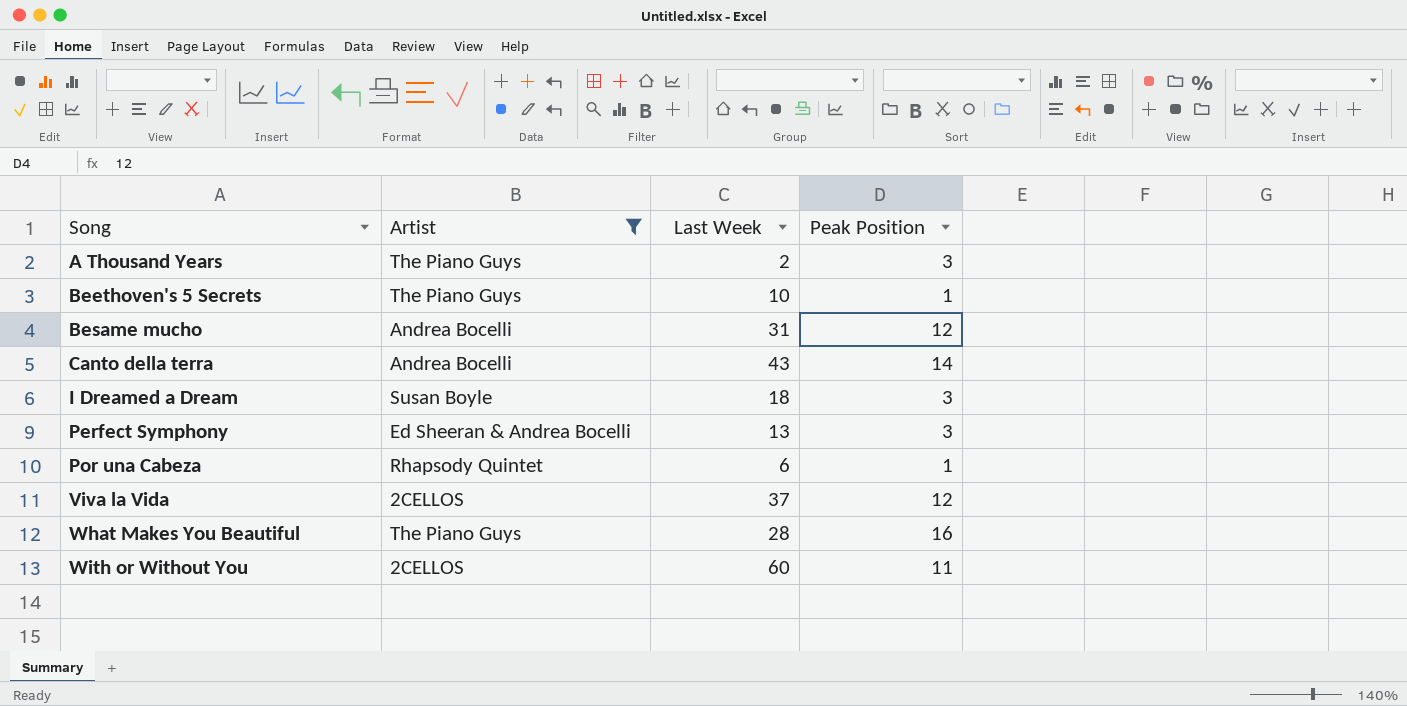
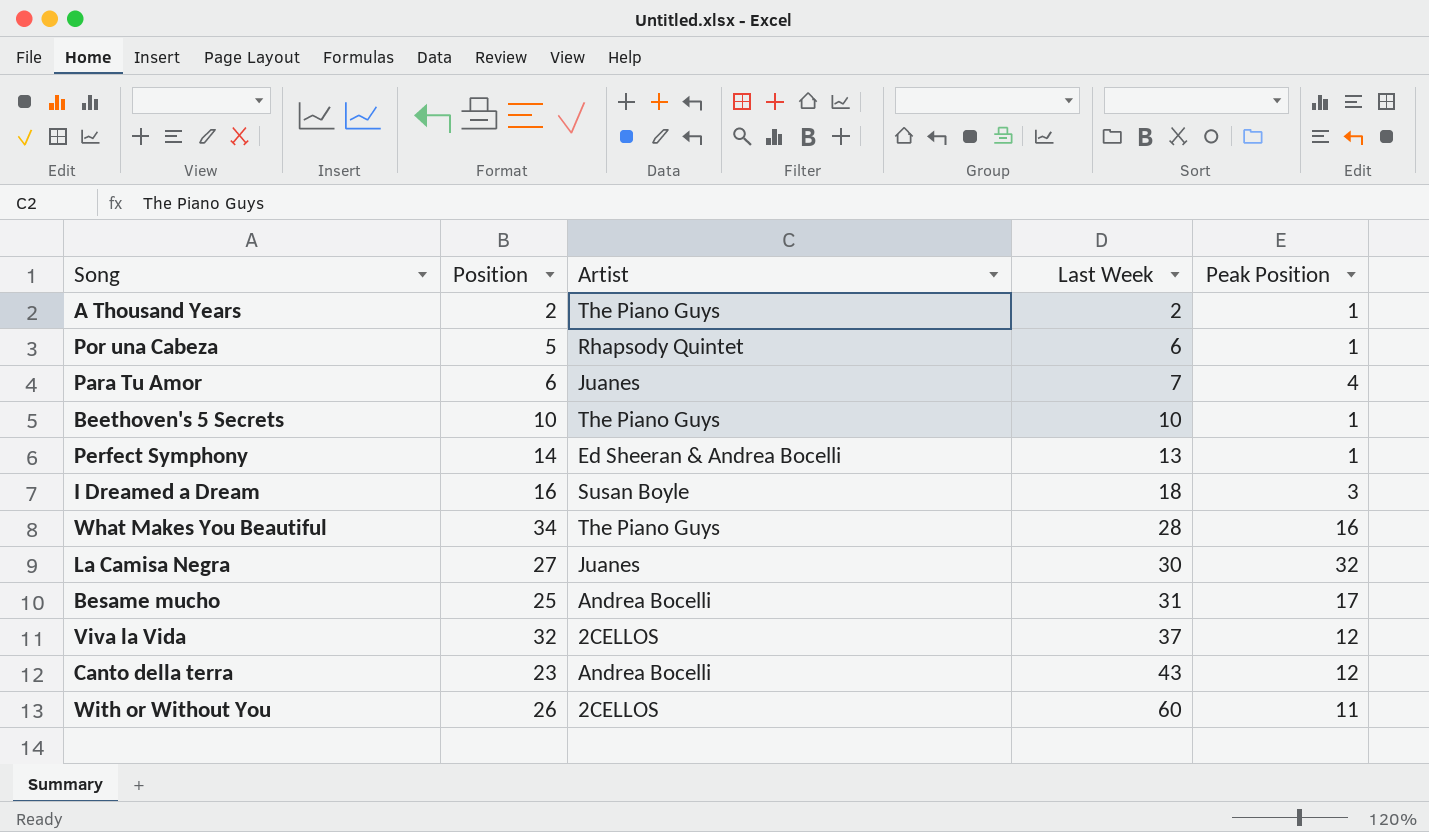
filter: Artist != Juanes -> none
row order: Song ascending -> Last Week ascending
column Position | position: none -> 2
A Thousand Years | Peak Position: 3 -> 1
Perfect Symphony | Peak Position: 3 -> 1
Besame mucho | Peak Position: 12 -> 17
Canto della terra | Peak Position: 14 -> 12

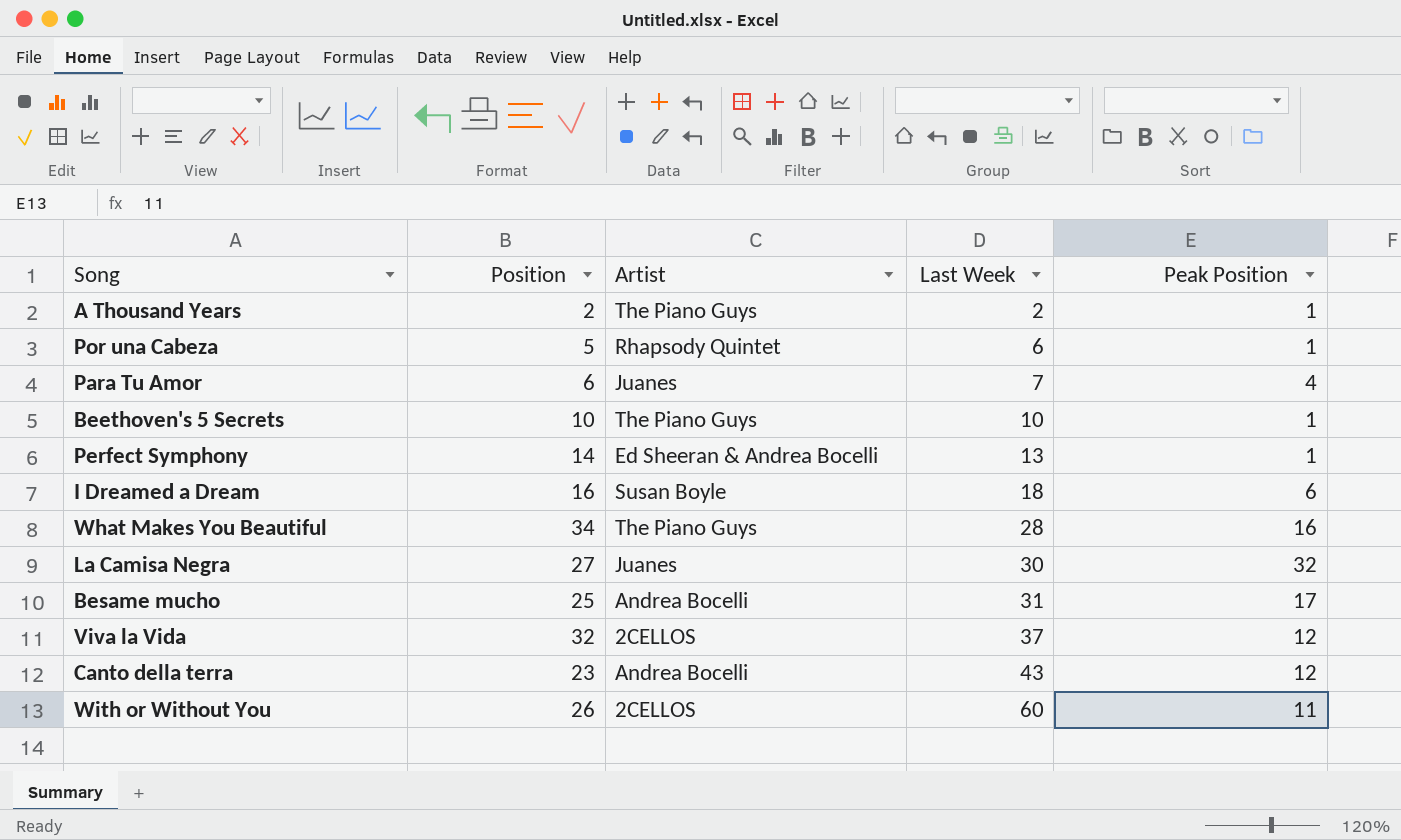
I Dreamed a Dream | Peak Position: 3 -> 6

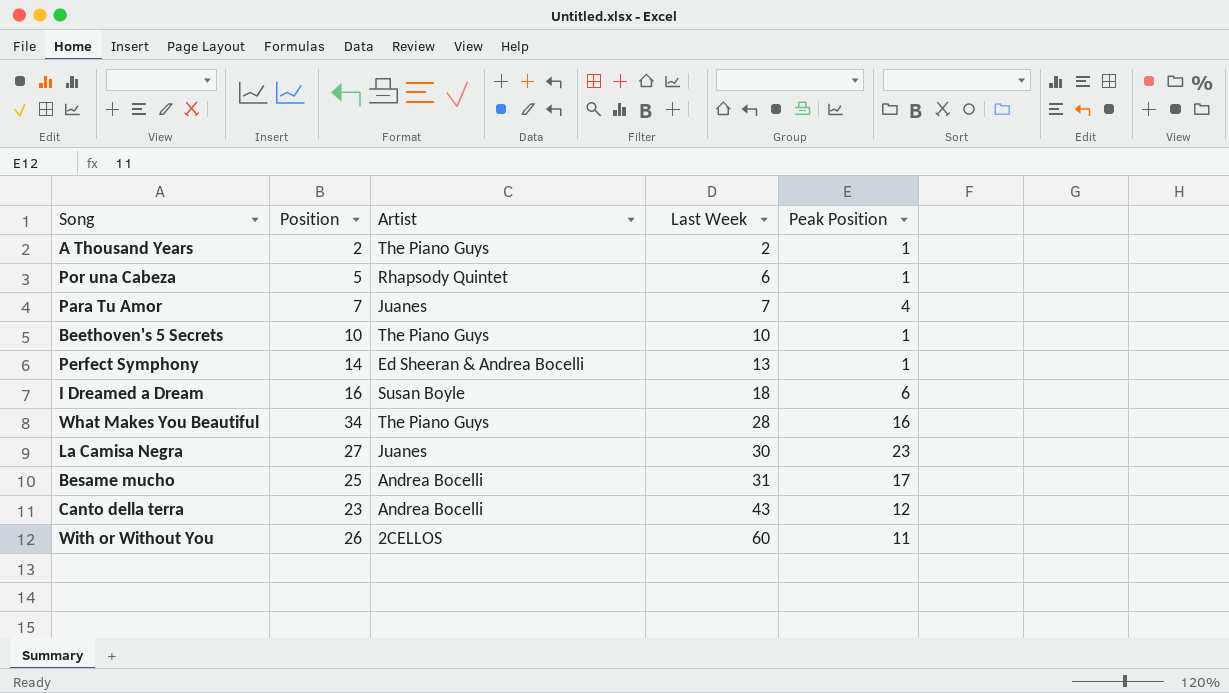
row Viva la Vida: 32 | 2CELLOS | 37 | 12 -> none
Para Tu Amor | Position: 6 -> 7
La Camisa Negra | Peak Position: 32 -> 23

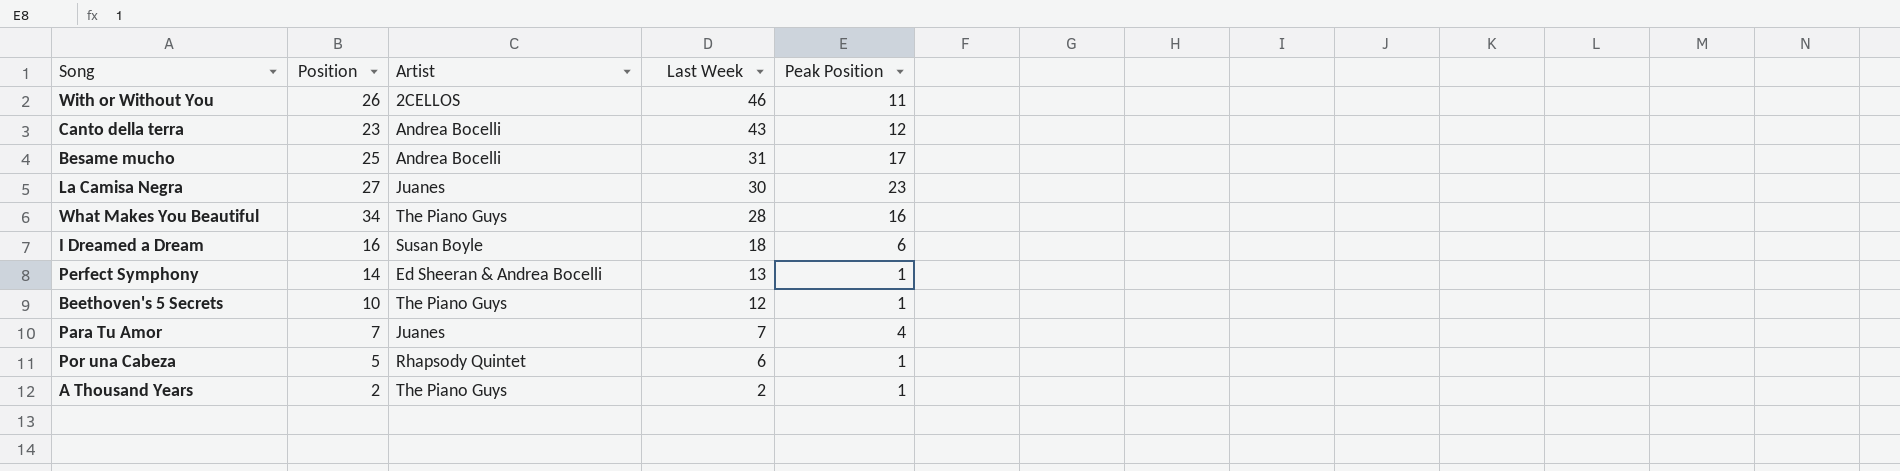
row order: Last Week ascending -> Last Week descending
With or Without You | Last Week: 60 -> 46
Beethoven's 5 Secrets | Last Week: 10 -> 12

